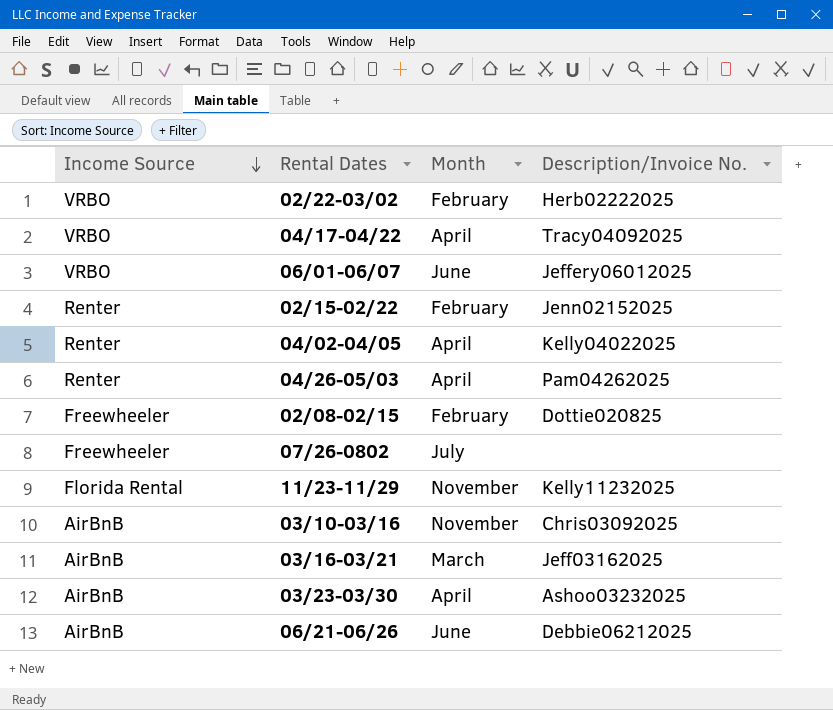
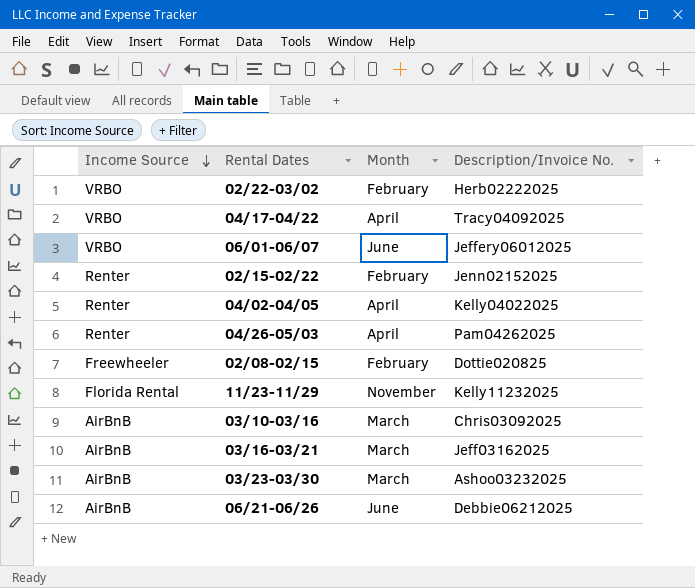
row 07/26-0802: Freewheeler | July | none -> none
03/10-03/16 | Month: November -> March
03/23-03/30 | Month: April -> March

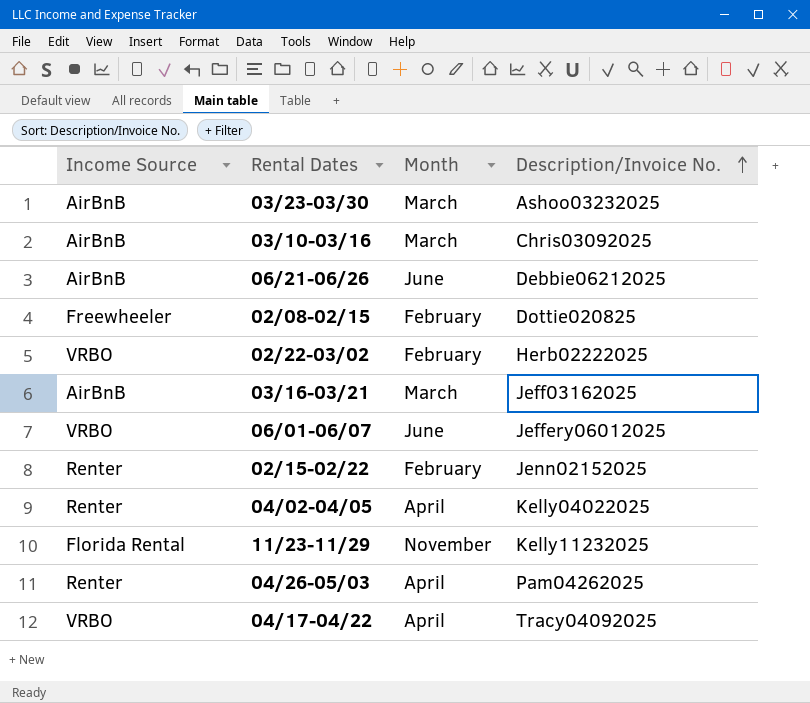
row order: Income Source descending -> Description/Invoice No. ascending

